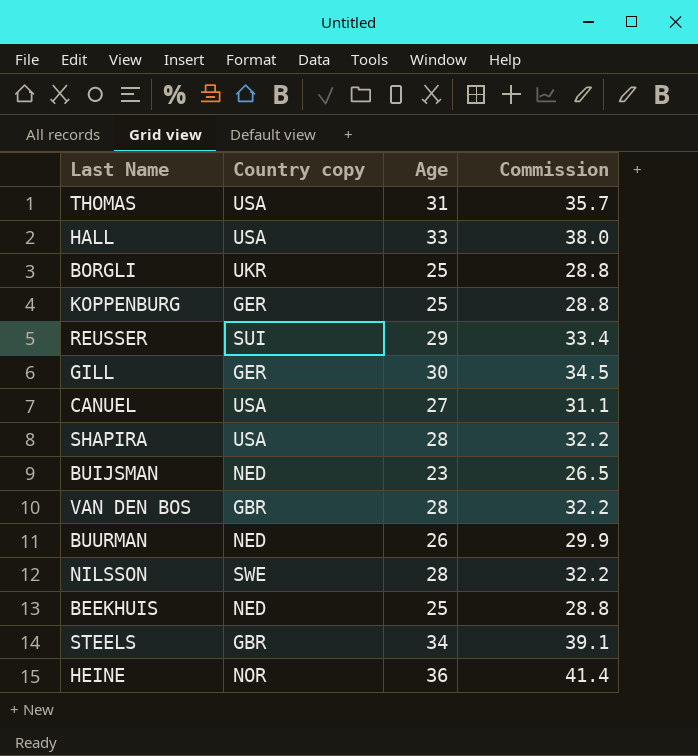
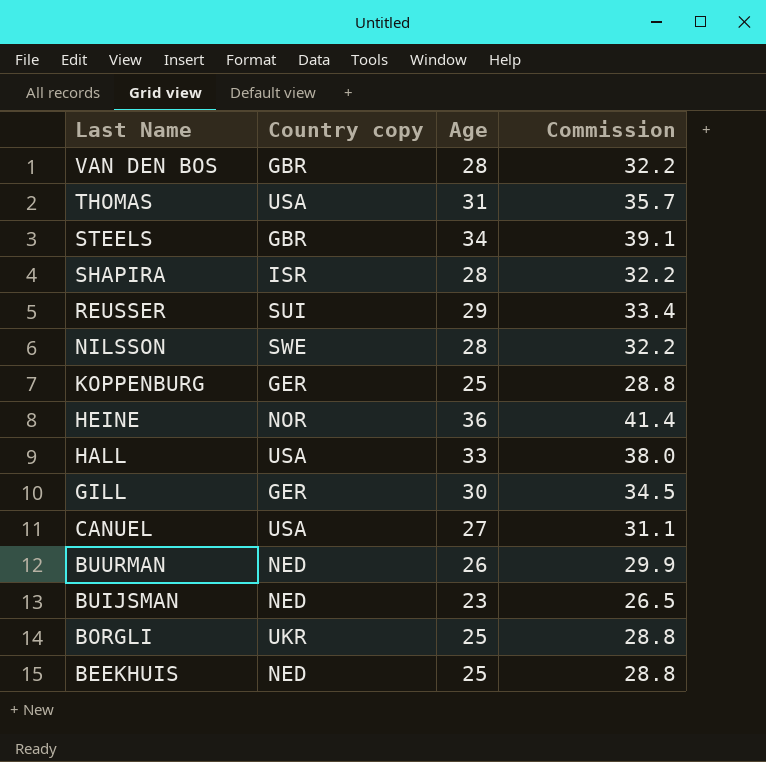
row order: none -> Last Name descending
SHAPIRA | Country copy: USA -> ISR

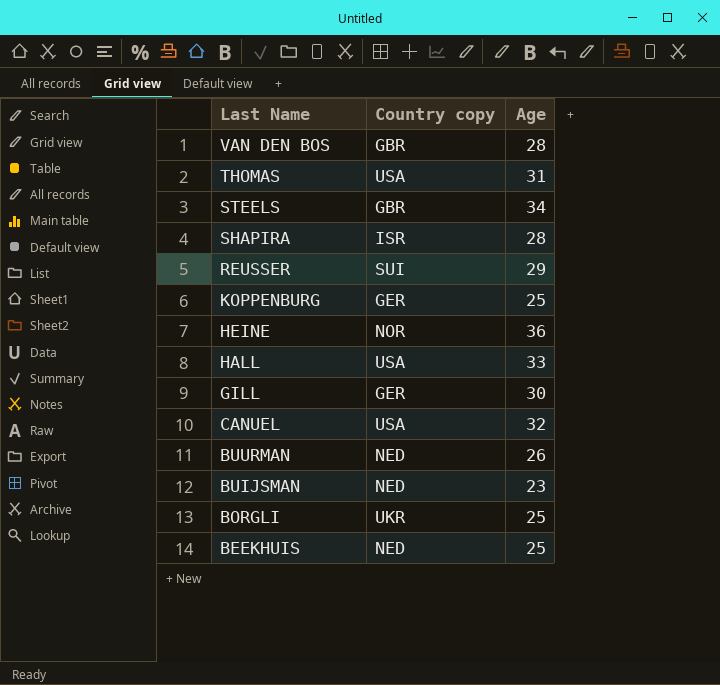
column Commission | formula: [Age] * 1.15 -> none
row NILSSON: SWE | 28 | 32.2 -> none
CANUEL | Age: 27 -> 32

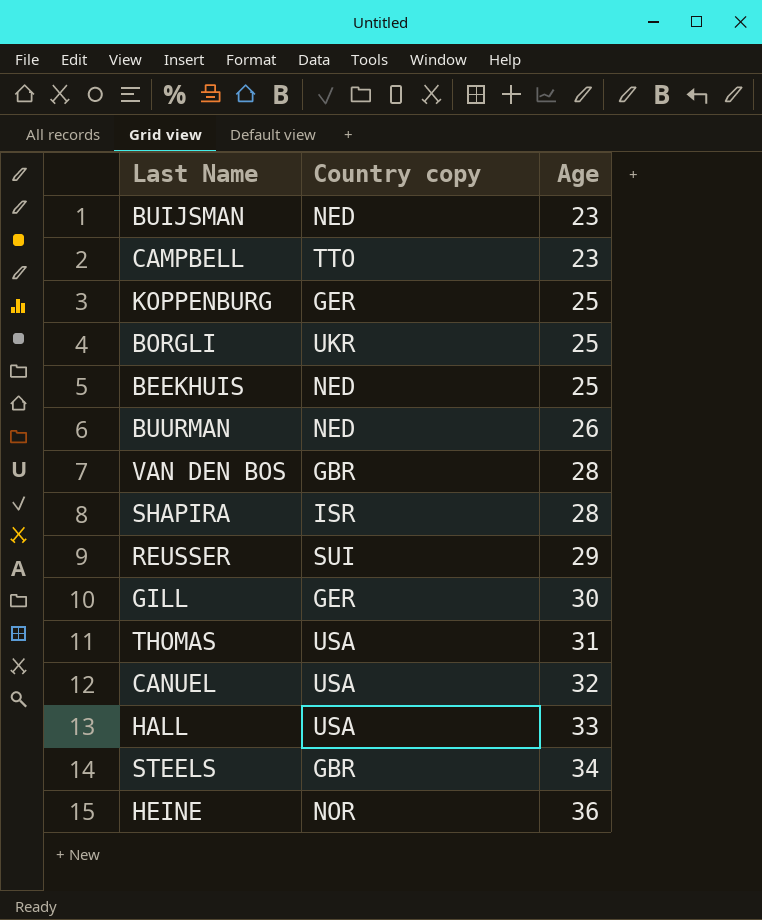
row order: Last Name descending -> Age ascending
row CAMPBELL: none -> TTO | 23

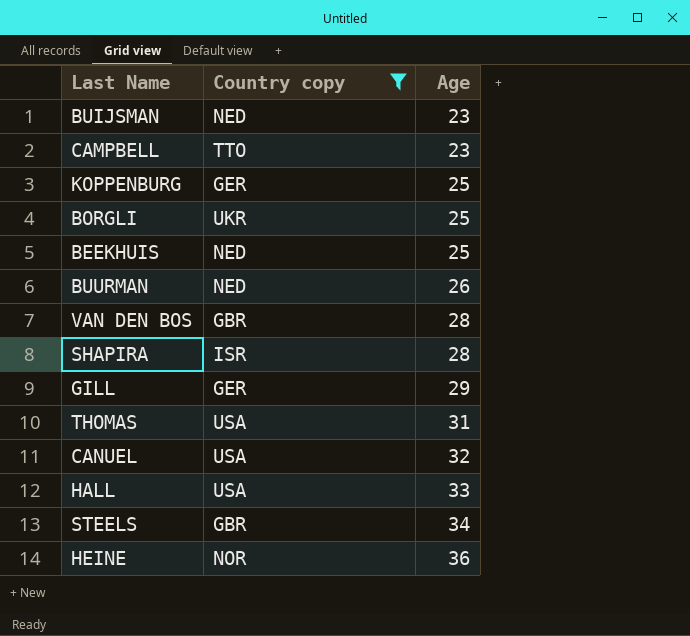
filter: none -> Country copy != SUI
GILL | Age: 30 -> 29

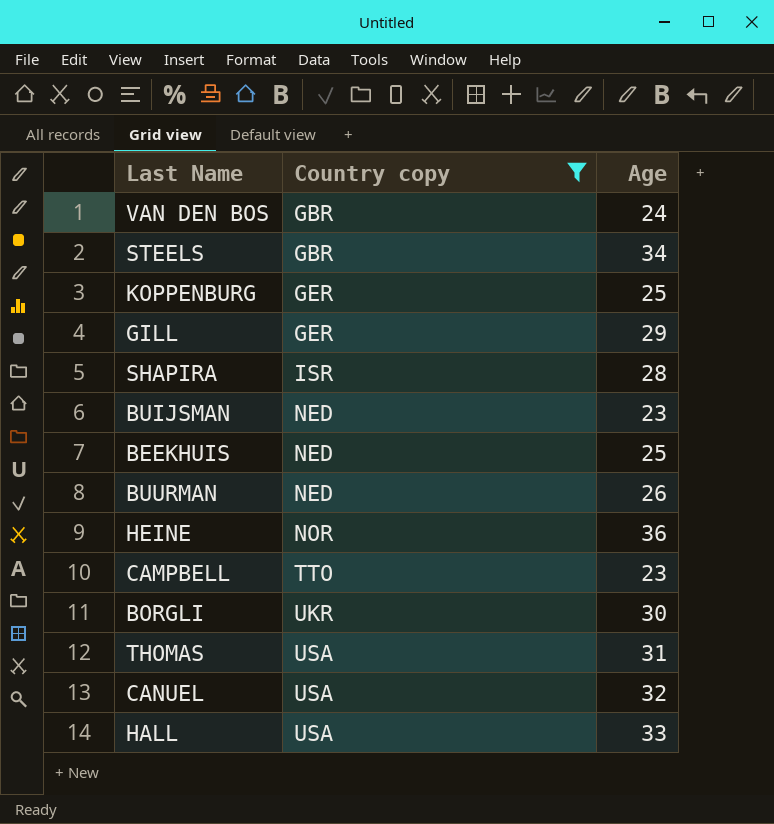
row order: Age ascending -> Country copy ascending
VAN DEN BOS | Age: 28 -> 24
BORGLI | Age: 25 -> 30

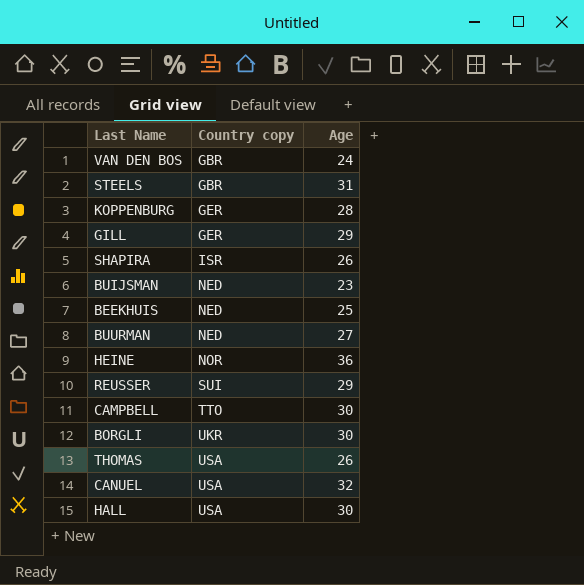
filter: Country copy != SUI -> none
STEELS | Age: 34 -> 31
KOPPENBURG | Age: 25 -> 28
SHAPIRA | Age: 28 -> 26
BUURMAN | Age: 26 -> 27
CAMPBELL | Age: 23 -> 30
THOMAS | Age: 31 -> 26
HALL | Age: 33 -> 30

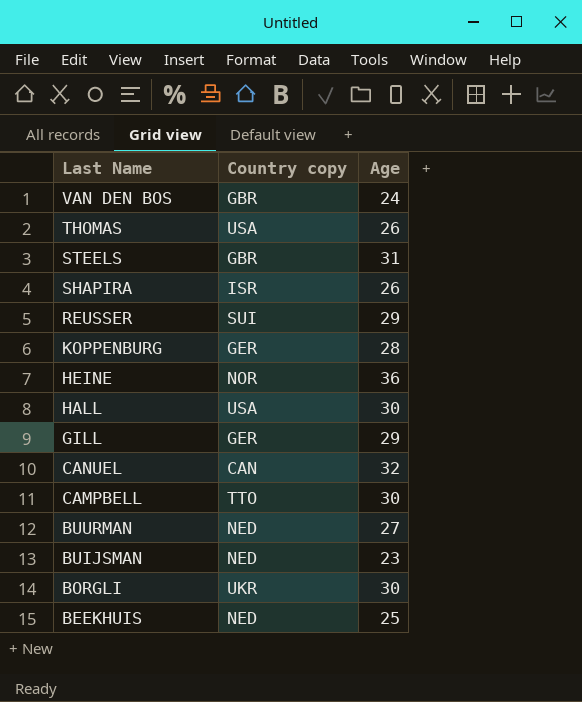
row order: Country copy ascending -> Last Name descending
CANUEL | Country copy: USA -> CAN

